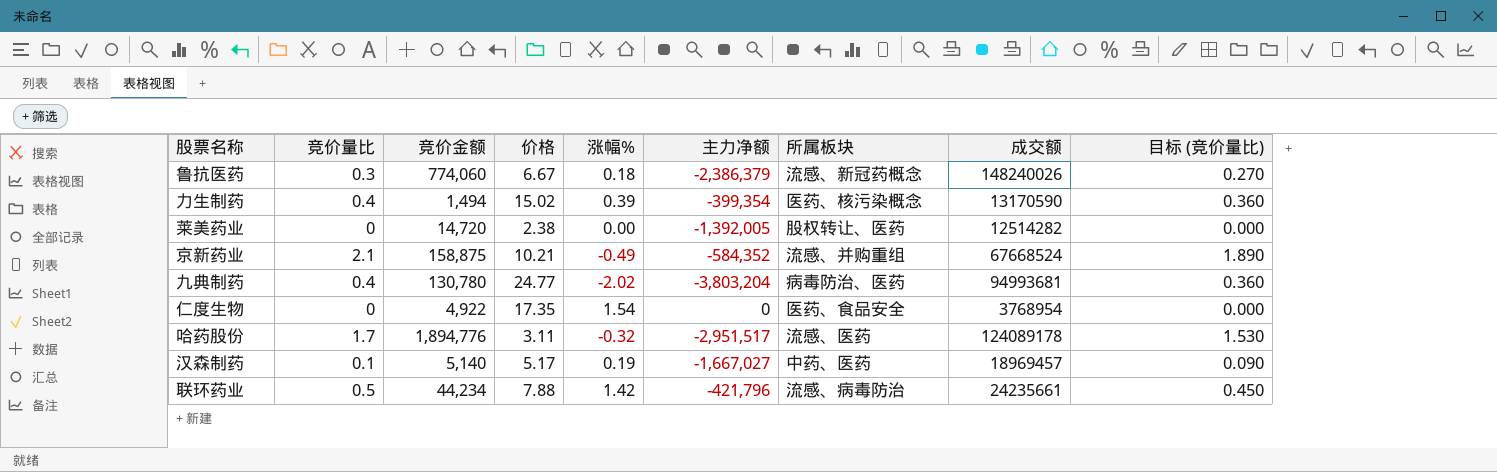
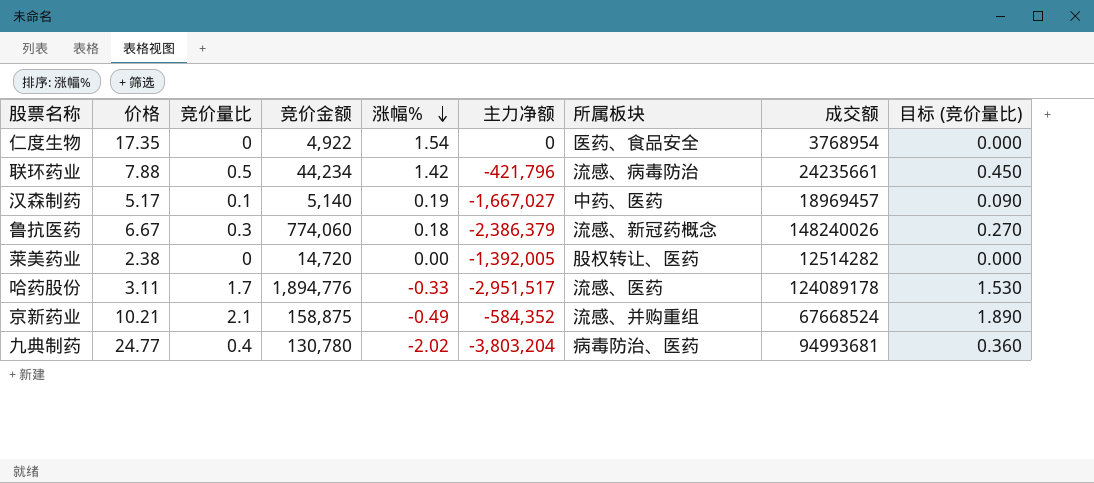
row order: none -> 涨幅% descending
column 价格 | position: 4 -> 2
row 力生制药: 0.4 | 1,494 | 15.02 | 0.39 | -399,354 | 医药、核污染概念 | 13170590 | 0.360 -> none
哈药股份 | 涨幅%: -0.32 -> -0.33

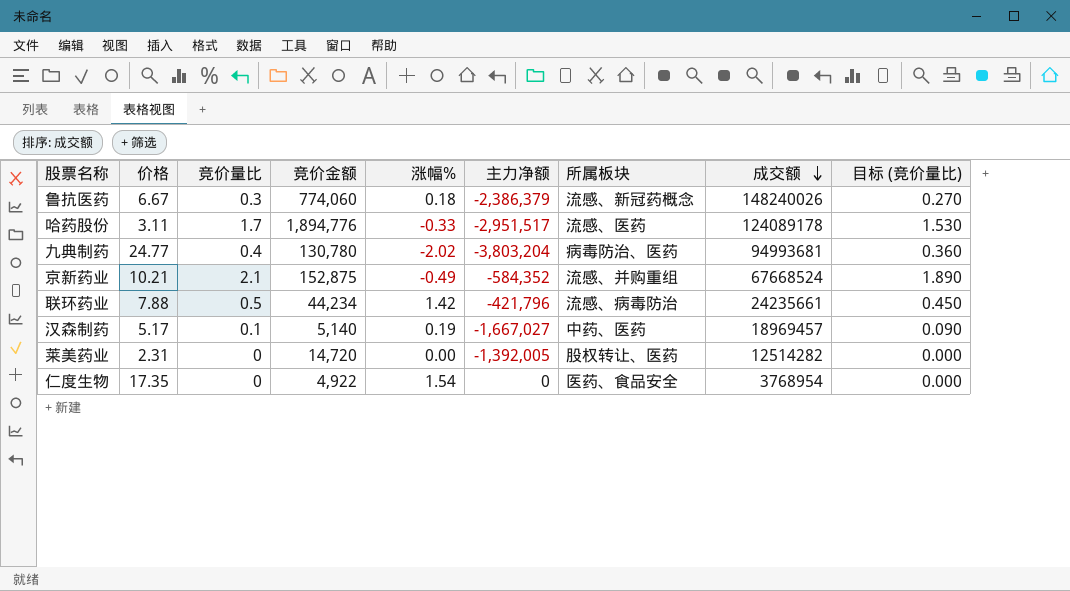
row order: 涨幅% descending -> 成交额 descending
京新药业 | 竞价金额: 158,875 -> 152,875
莱美药业 | 价格: 2.38 -> 2.31

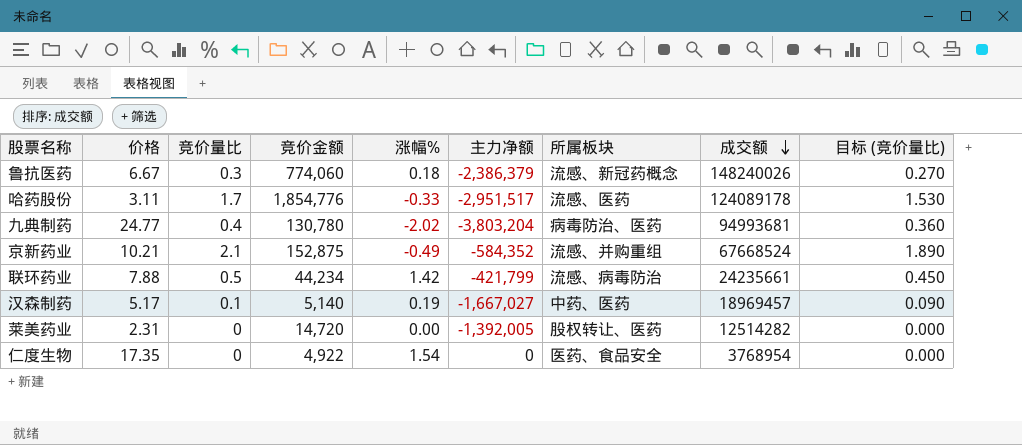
哈药股份 | 竞价金额: 1,894,776 -> 1,854,776
联环药业 | 主力净额: -421,796 -> -421,799

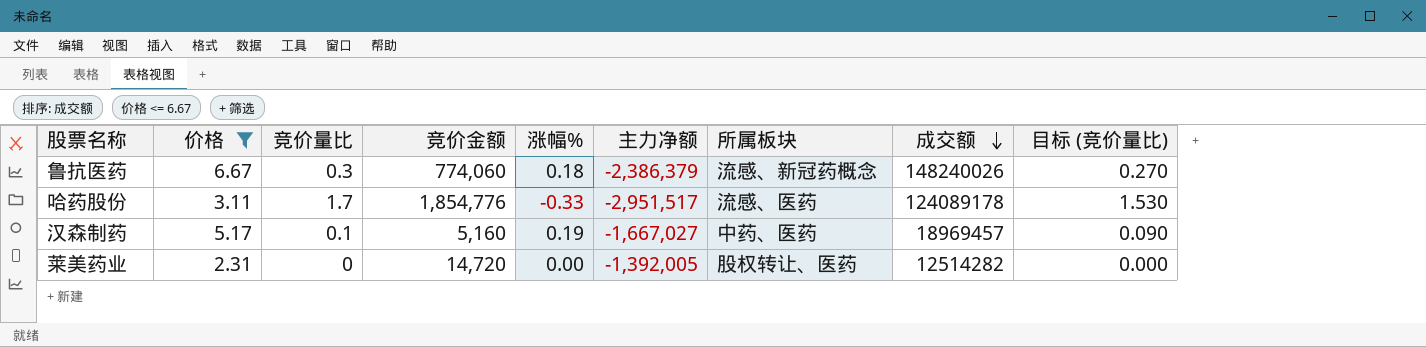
filter: none -> 价格 <= 6.67
汉森制药 | 竞价金额: 5,140 -> 5,160

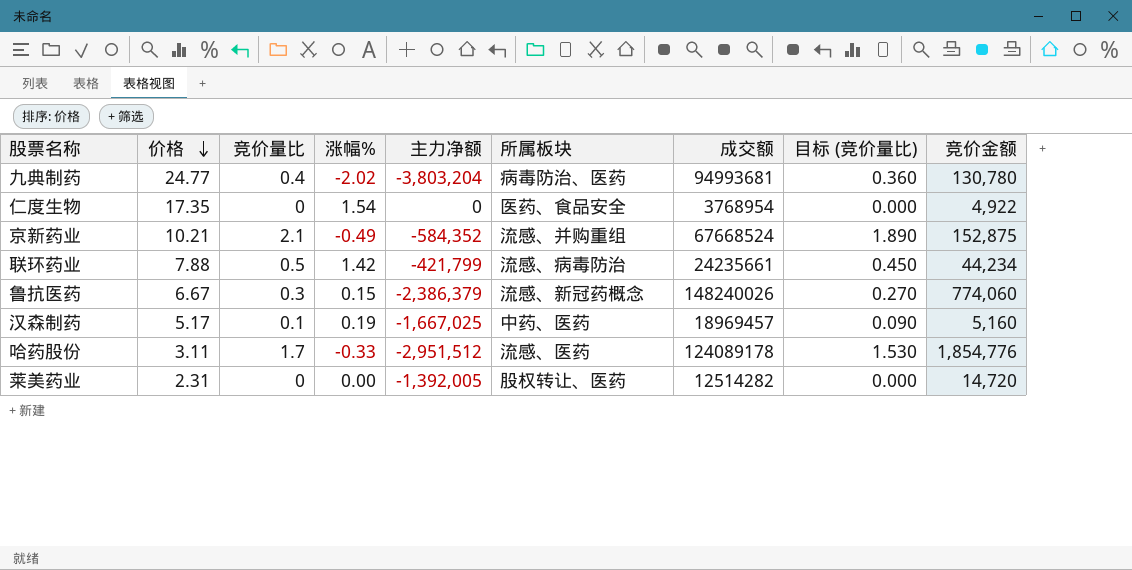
filter: 价格 <= 6.67 -> none
row order: 成交额 descending -> 价格 descending
column 竞价金额 | position: 4 -> 9
鲁抗医药 | 涨幅%: 0.18 -> 0.15
汉森制药 | 主力净额: -1,667,027 -> -1,667,025
哈药股份 | 主力净额: -2,951,517 -> -2,951,512

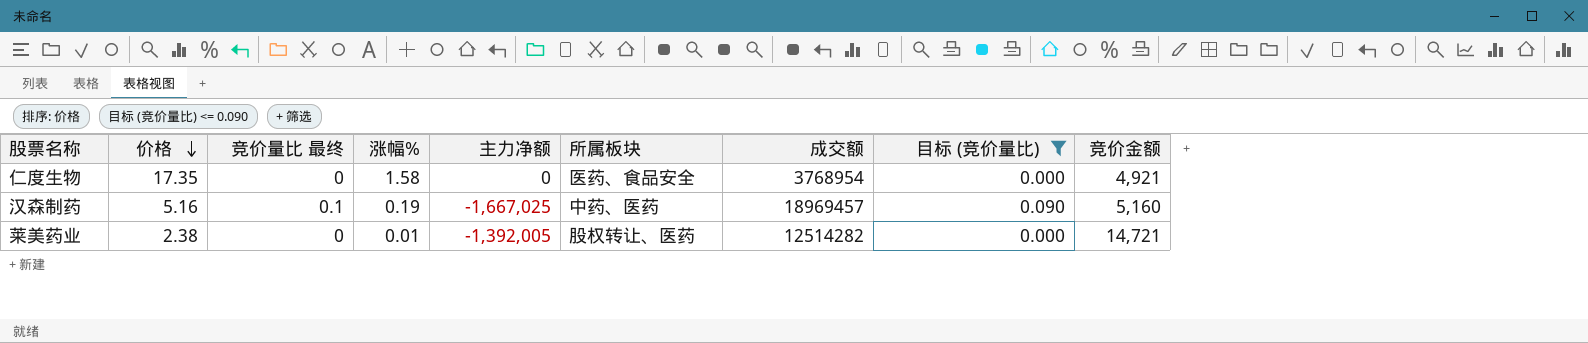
filter: none -> 目标 (竞价量比) <= 0.090
column name: 竞价量比 -> 竞价量比 最终
仁度生物 | 涨幅%: 1.54 -> 1.58
仁度生物 | 竞价金额: 4,922 -> 4,921
汉森制药 | 价格: 5.17 -> 5.16
莱美药业 | 价格: 2.31 -> 2.38
莱美药业 | 涨幅%: 0.00 -> 0.01
莱美药业 | 竞价金额: 14,720 -> 14,721

